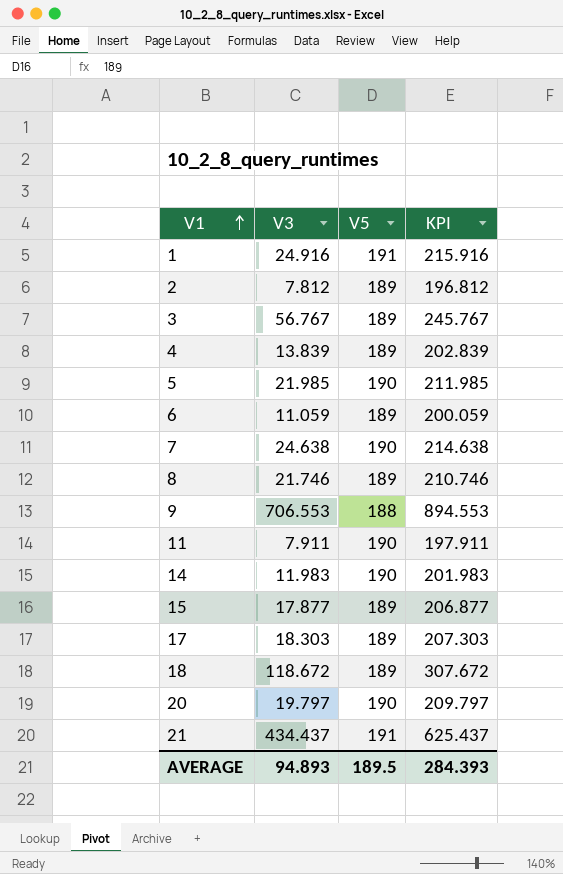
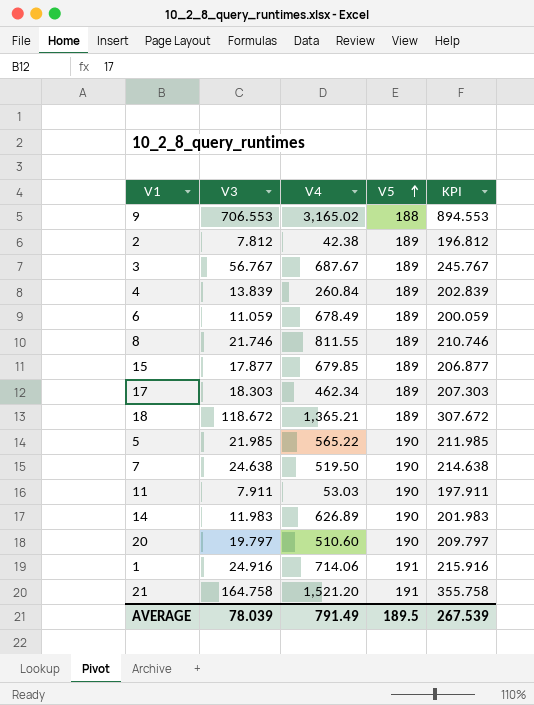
row order: V1 ascending -> V5 ascending
column V4 | position: none -> 3
21 | V3: 434.437 -> 164.758
21 | KPI: 625.437 -> 355.758
AVERAGE | V3: 94.893 -> 78.039
AVERAGE | KPI: 284.393 -> 267.539

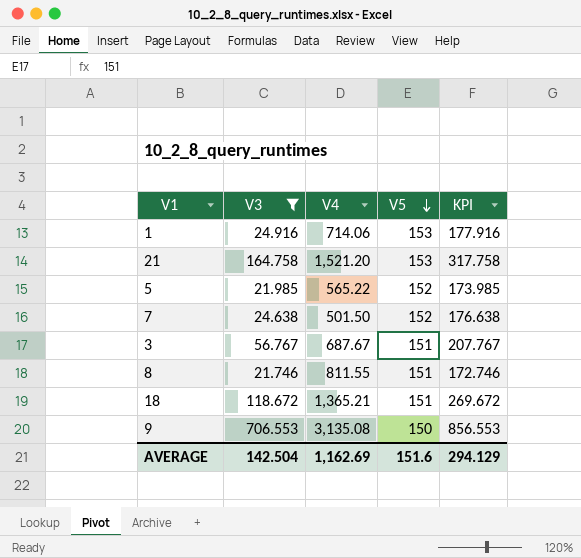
filter: none -> V3 >= 21.746
row order: V5 ascending -> V5 descending
1 | V5: 191 -> 153
1 | KPI: 215.916 -> 177.916
21 | V5: 191 -> 153
21 | KPI: 355.758 -> 317.758
5 | V5: 190 -> 152
5 | KPI: 211.985 -> 173.985
7 | V4: 519.50 -> 501.50
7 | V5: 190 -> 152
7 | KPI: 214.638 -> 176.638
3 | V5: 189 -> 151
3 | KPI: 245.767 -> 207.767
8 | V5: 189 -> 151
8 | KPI: 210.746 -> 172.746
18 | V5: 189 -> 151
18 | KPI: 307.672 -> 269.672
9 | V4: 3,165.02 -> 3,135.08
9 | V5: 188 -> 150
9 | KPI: 894.553 -> 856.553
AVERAGE | V3: 78.039 -> 142.504
AVERAGE | V4: 791.49 -> 1,162.69
AVERAGE | V5: 189.5 -> 151.6
AVERAGE | KPI: 267.539 -> 294.129

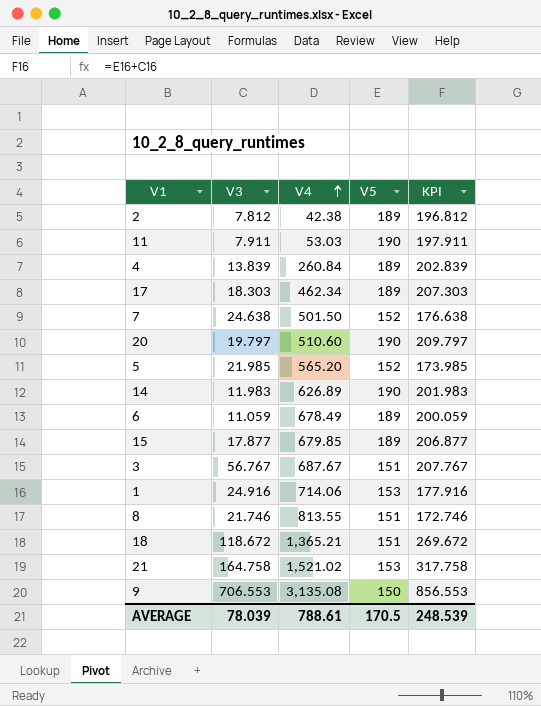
filter: V3 >= 21.746 -> none
row order: V5 descending -> V4 ascending
5 | V4: 565.22 -> 565.20
8 | V4: 811.55 -> 813.55
21 | V4: 1,521.20 -> 1,521.02
AVERAGE | V3: 142.504 -> 78.039
AVERAGE | V4: 1,162.69 -> 788.61
AVERAGE | V5: 151.6 -> 170.5
AVERAGE | KPI: 294.129 -> 248.539

